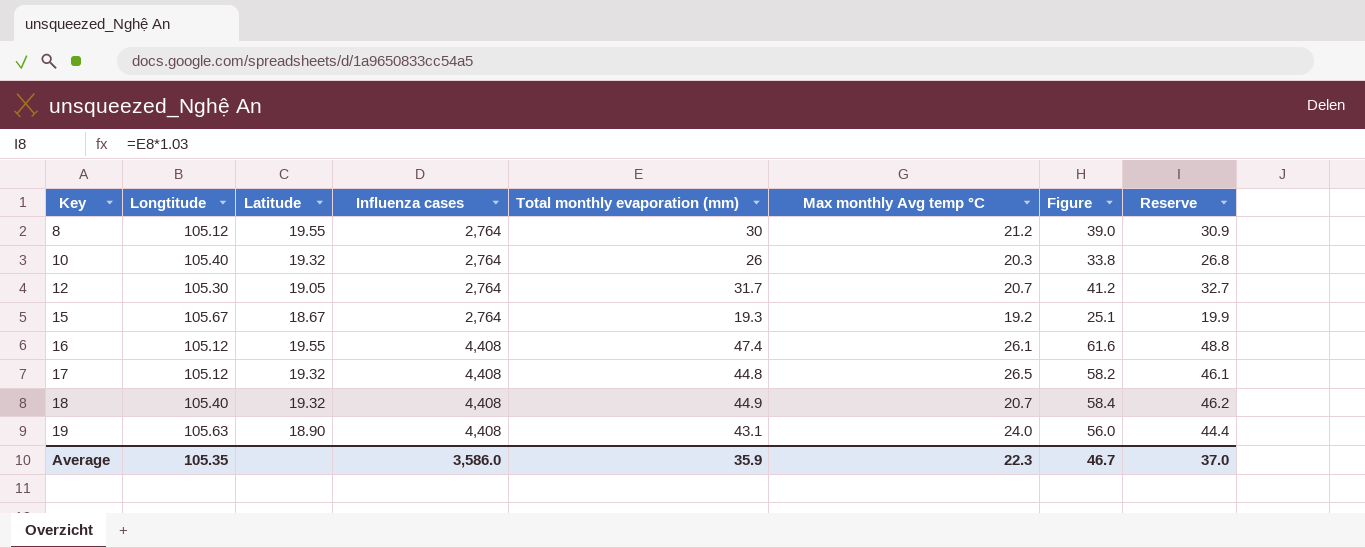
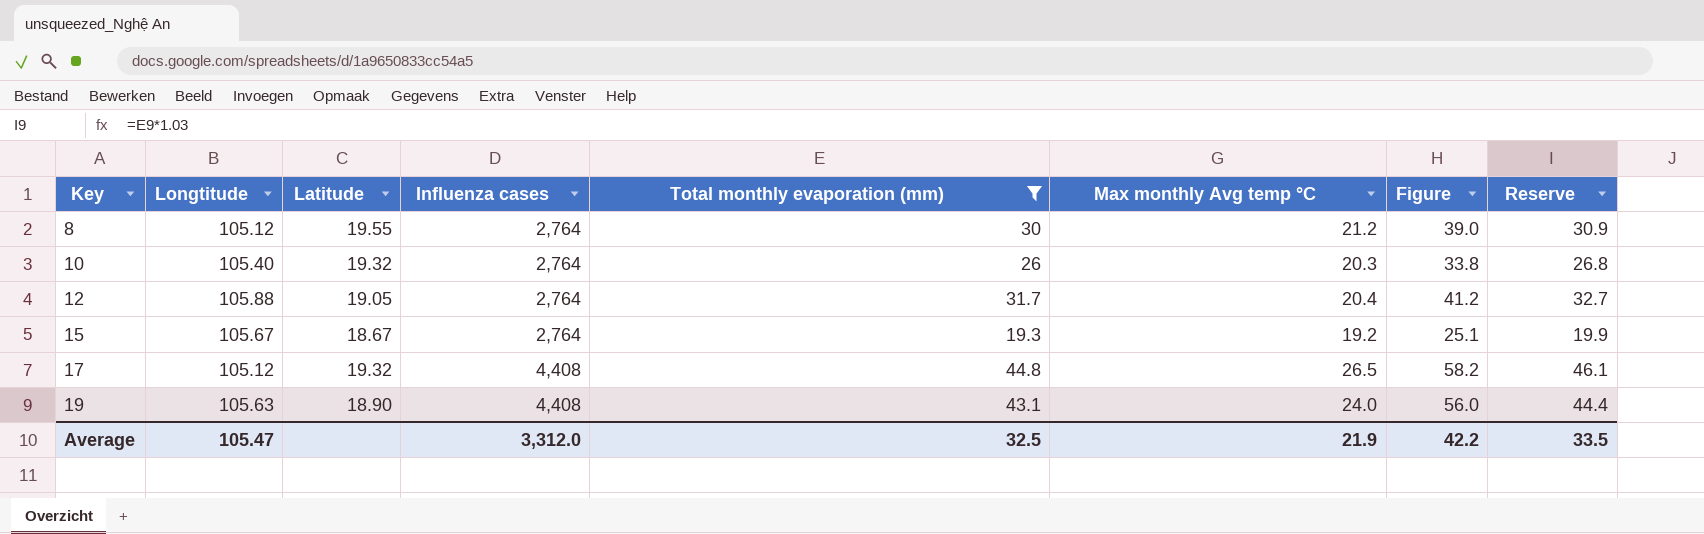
filter: none -> Total monthly evaporation (mm) <= 44.8
12 | Longtitude: 105.30 -> 105.88
12 | Max monthly Avg temp °C: 20.7 -> 20.4
Average | Longtitude: 105.35 -> 105.47
Average | Influenza cases: 3,586.0 -> 3,312.0
Average | Total monthly evaporation (mm): 35.9 -> 32.5
Average | Max monthly Avg temp °C: 22.3 -> 21.9
Average | Figure: 46.7 -> 42.2
Average | Reserve: 37.0 -> 33.5

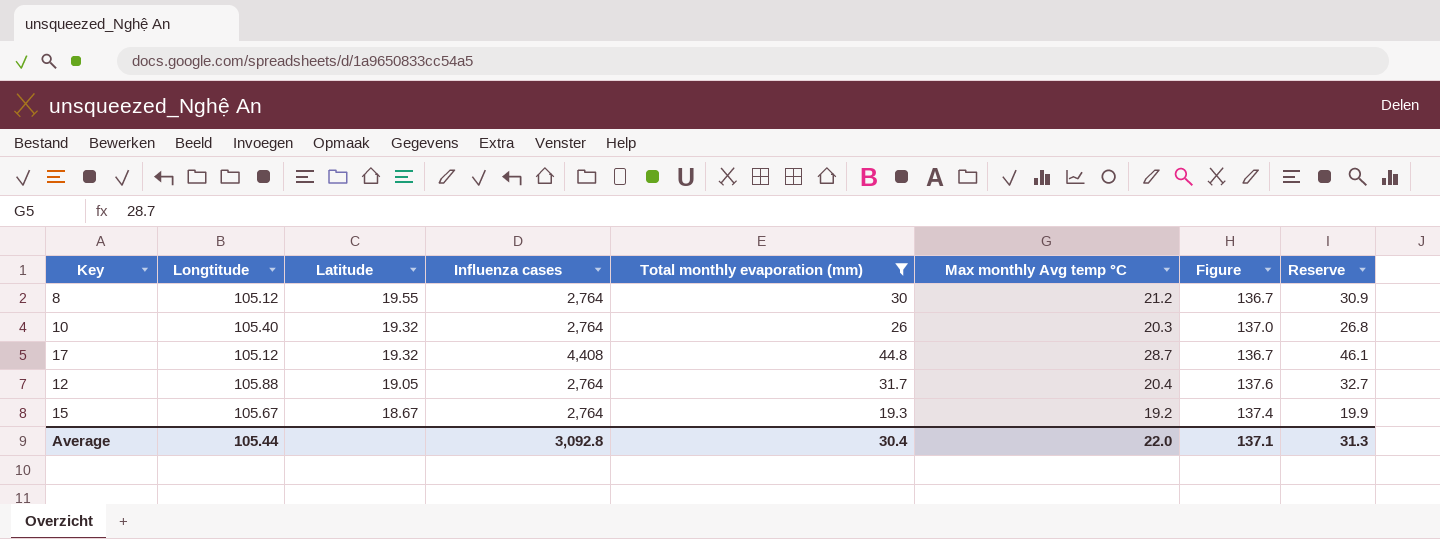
row order: Key ascending -> Latitude descending
column Figure | formula: [Total monthly evaporation (mm)] * 1.3 -> [Longtitude] * 1.3
row 19: 105.63 | 18.90 | 4,408 | 43.1 | 24.0 | 56.0 | 44.4 -> none
17 | Max monthly Avg temp °C: 26.5 -> 28.7
Average | Longtitude: 105.47 -> 105.44
Average | Influenza cases: 3,312.0 -> 3,092.8
Average | Total monthly evaporation (mm): 32.5 -> 30.4
Average | Max monthly Avg temp °C: 21.9 -> 22.0
Average | Figure: 42.2 -> 137.1
Average | Reserve: 33.5 -> 31.3

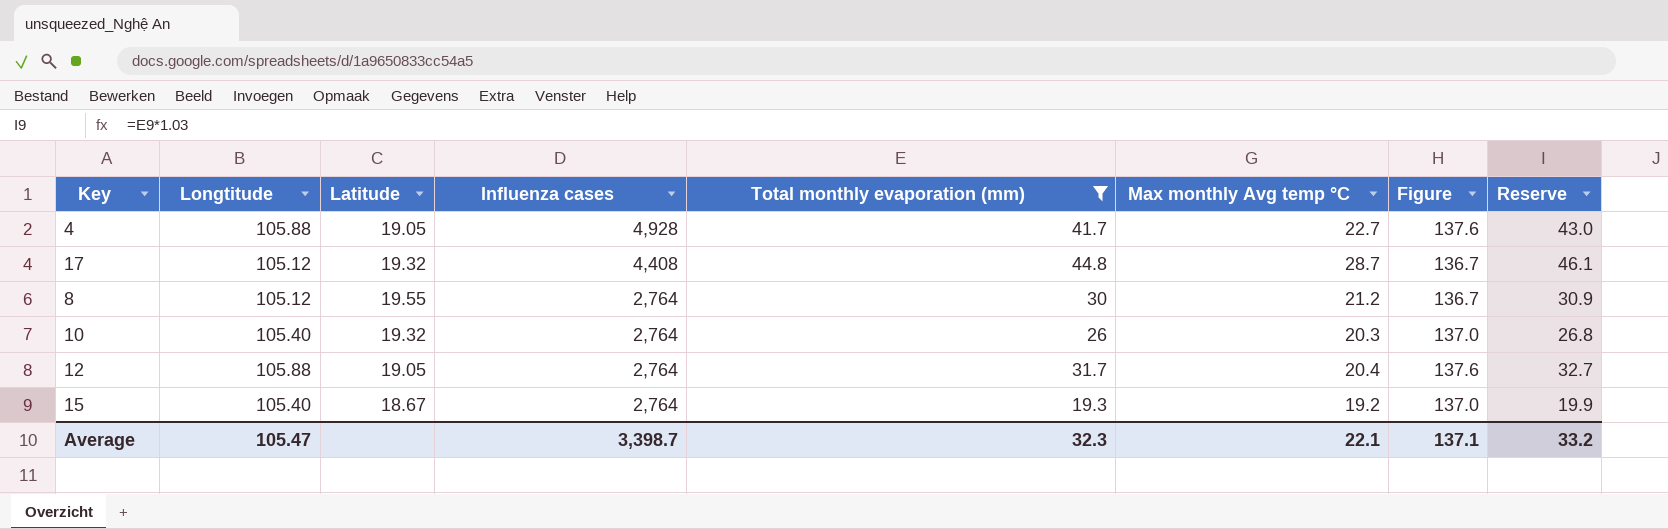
row order: Latitude descending -> Influenza cases descending
row 4: none -> 105.88 | 19.05 | 4,928 | 41.7 | 22.7 | 137.6 | 43.0
15 | Longtitude: 105.67 -> 105.40
15 | Figure: 137.4 -> 137.0
Average | Longtitude: 105.44 -> 105.47
Average | Influenza cases: 3,092.8 -> 3,398.7
Average | Total monthly evaporation (mm): 30.4 -> 32.3
Average | Max monthly Avg temp °C: 22.0 -> 22.1
Average | Reserve: 31.3 -> 33.2

